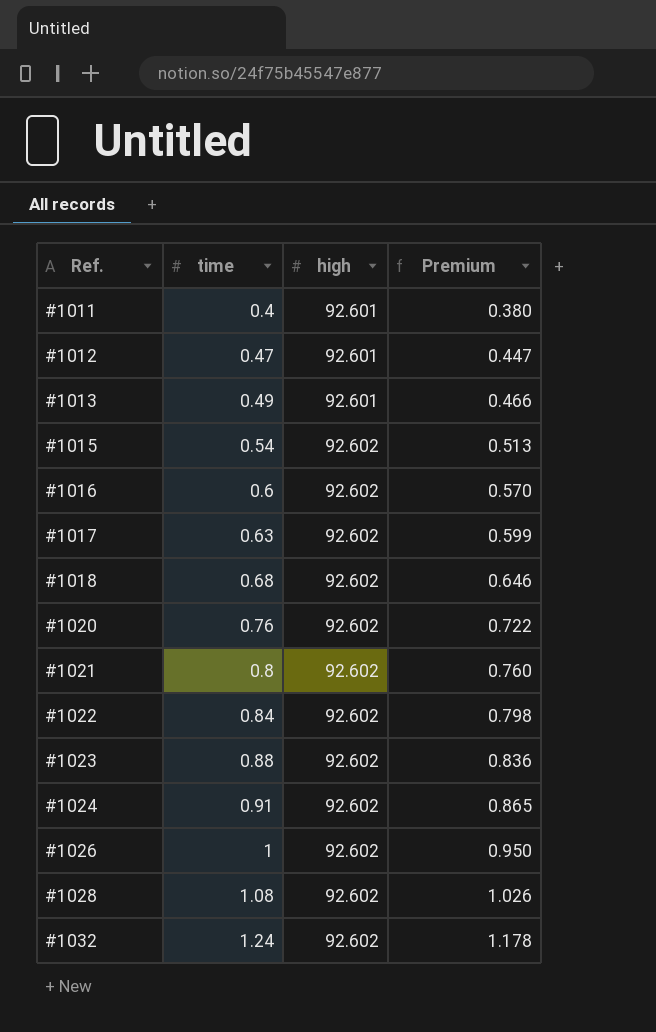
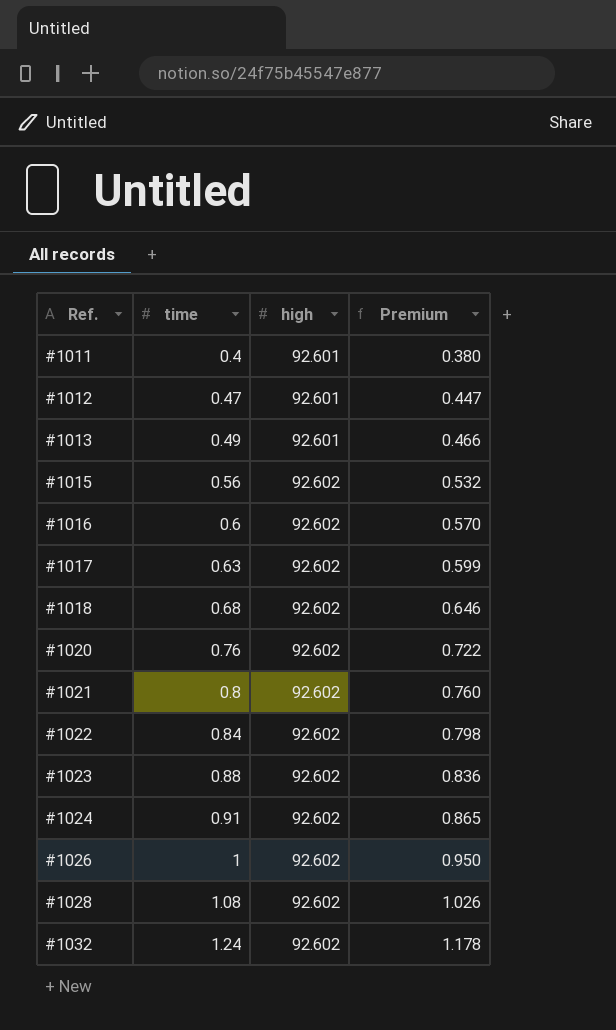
#1015 | time: 0.54 -> 0.56
#1015 | Premium: 0.513 -> 0.532

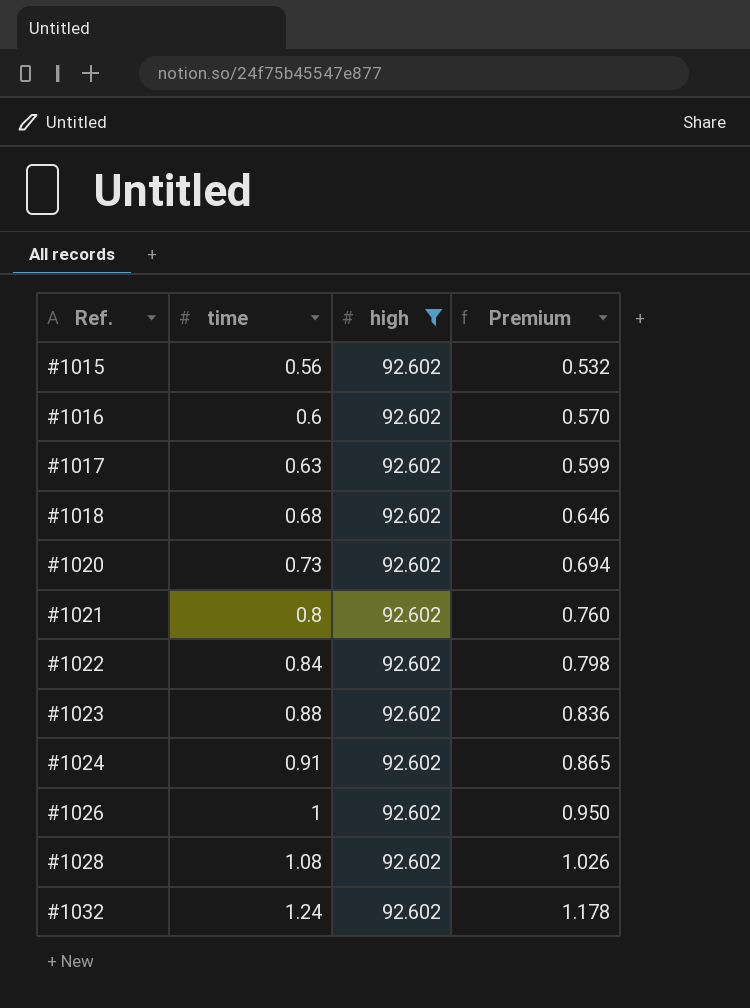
filter: none -> high = 92.602
#1020 | time: 0.76 -> 0.73
#1020 | Premium: 0.722 -> 0.694

